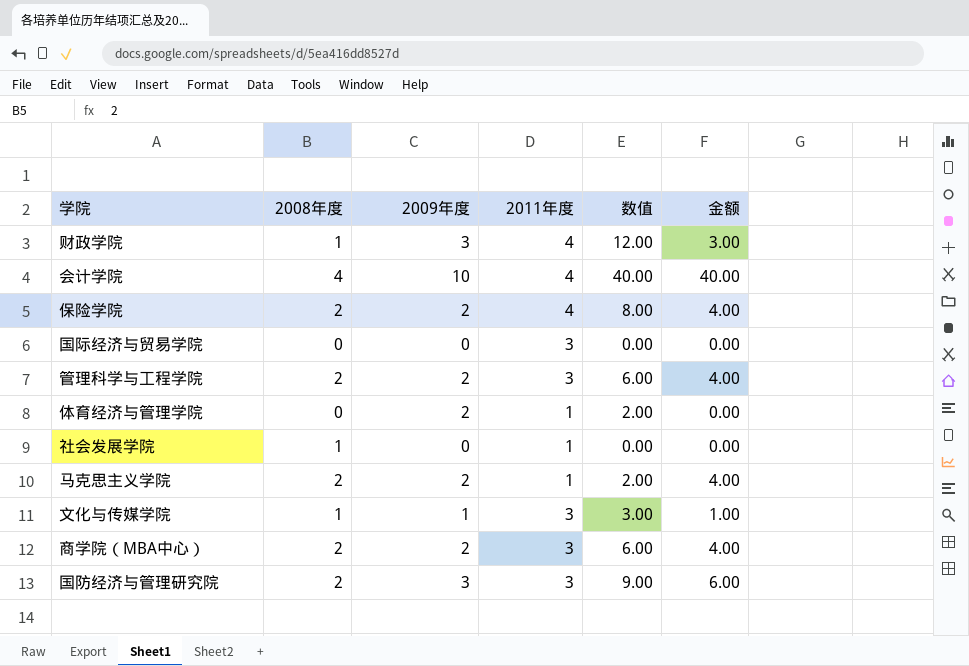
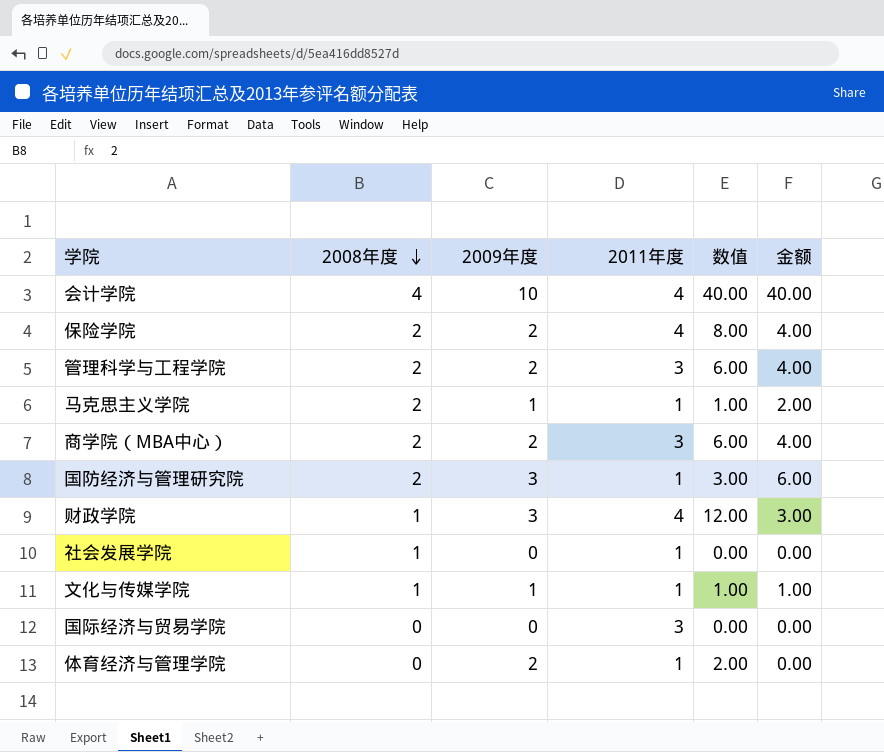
row order: none -> 2008年度 descending
马克思主义学院 | 2009年度: 2 -> 1
马克思主义学院 | 数值: 2.00 -> 1.00
马克思主义学院 | 金额: 4.00 -> 2.00
国防经济与管理研究院 | 2011年度: 3 -> 1
国防经济与管理研究院 | 数值: 9.00 -> 3.00
文化与传媒学院 | 2011年度: 3 -> 1
文化与传媒学院 | 数值: 3.00 -> 1.00

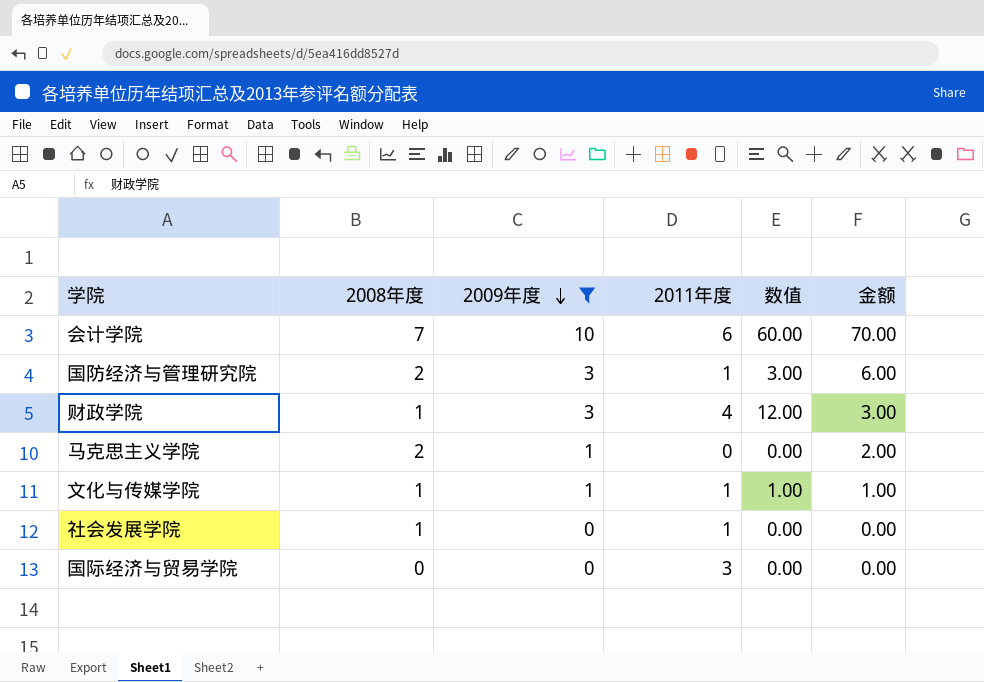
filter: none -> 2009年度 != 2
row order: 2008年度 descending -> 2009年度 descending
会计学院 | 2008年度: 4 -> 7
会计学院 | 2011年度: 4 -> 6
会计学院 | 数值: 40.00 -> 60.00
会计学院 | 金额: 40.00 -> 70.00
马克思主义学院 | 2011年度: 1 -> 0
马克思主义学院 | 数值: 1.00 -> 0.00

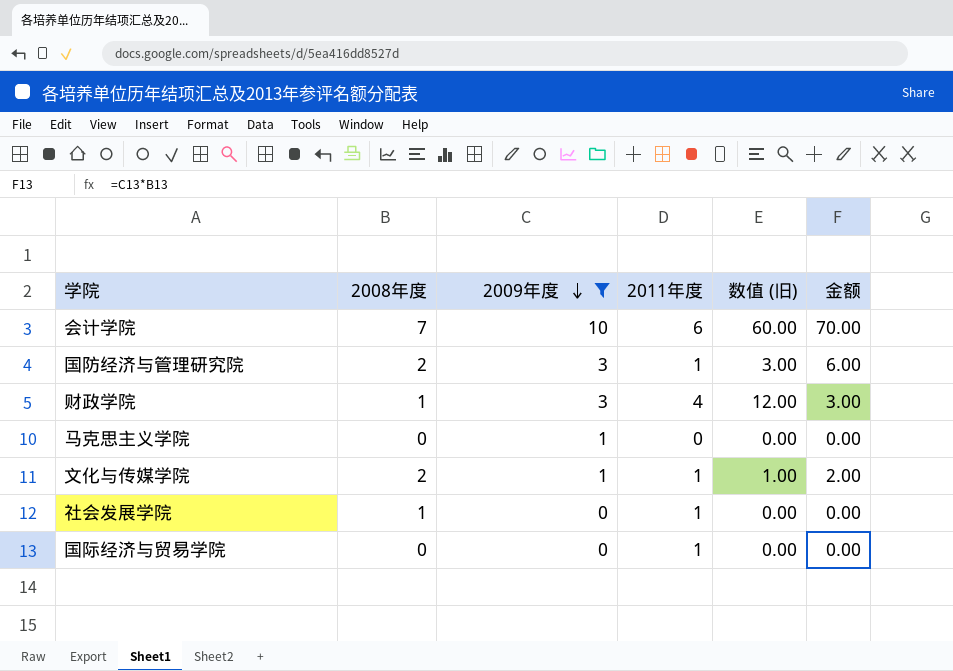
column name: 数值 -> 数值 (旧)
马克思主义学院 | 2008年度: 2 -> 0
马克思主义学院 | 金额: 2.00 -> 0.00
文化与传媒学院 | 2008年度: 1 -> 2
文化与传媒学院 | 金额: 1.00 -> 2.00
国际经济与贸易学院 | 2011年度: 3 -> 1

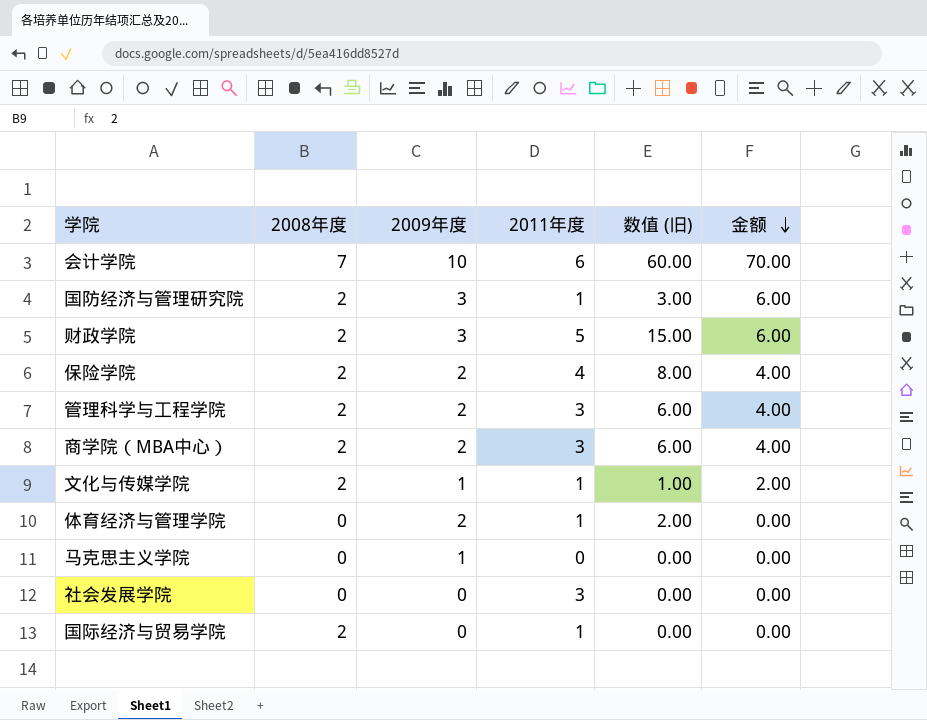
filter: 2009年度 != 2 -> none
row order: 2009年度 descending -> 金额 descending
财政学院 | 2008年度: 1 -> 2
财政学院 | 2011年度: 4 -> 5
财政学院 | 数值 (旧): 12.00 -> 15.00
财政学院 | 金额: 3.00 -> 6.00
社会发展学院 | 2008年度: 1 -> 0
社会发展学院 | 2011年度: 1 -> 3
国际经济与贸易学院 | 2008年度: 0 -> 2

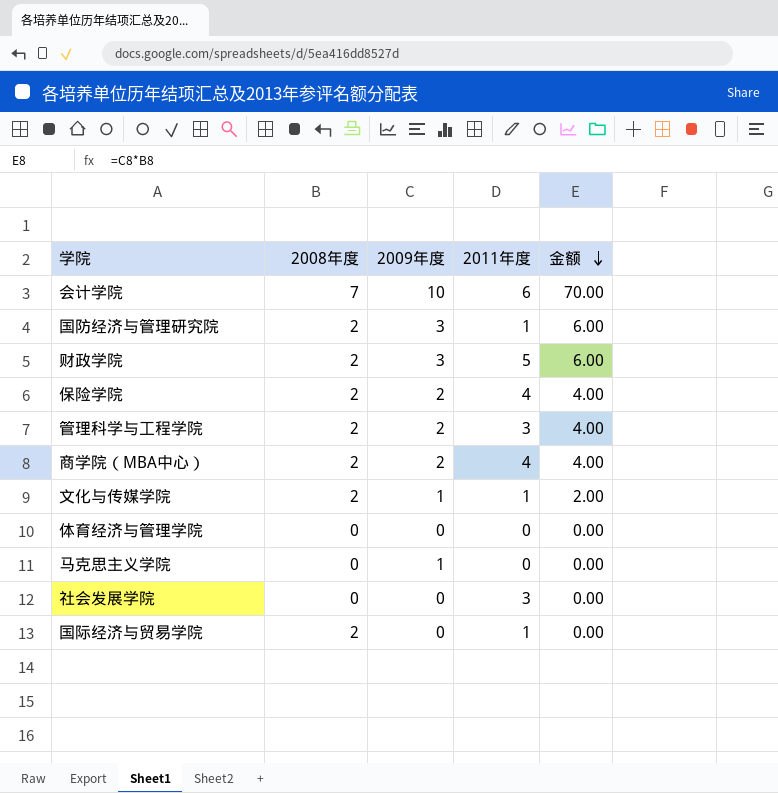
column 数值 (旧) | formula: [2009年度] * [2011年度] -> none
商学院（MBA中心） | 2011年度: 3 -> 4
体育经济与管理学院 | 2009年度: 2 -> 0
体育经济与管理学院 | 2011年度: 1 -> 0

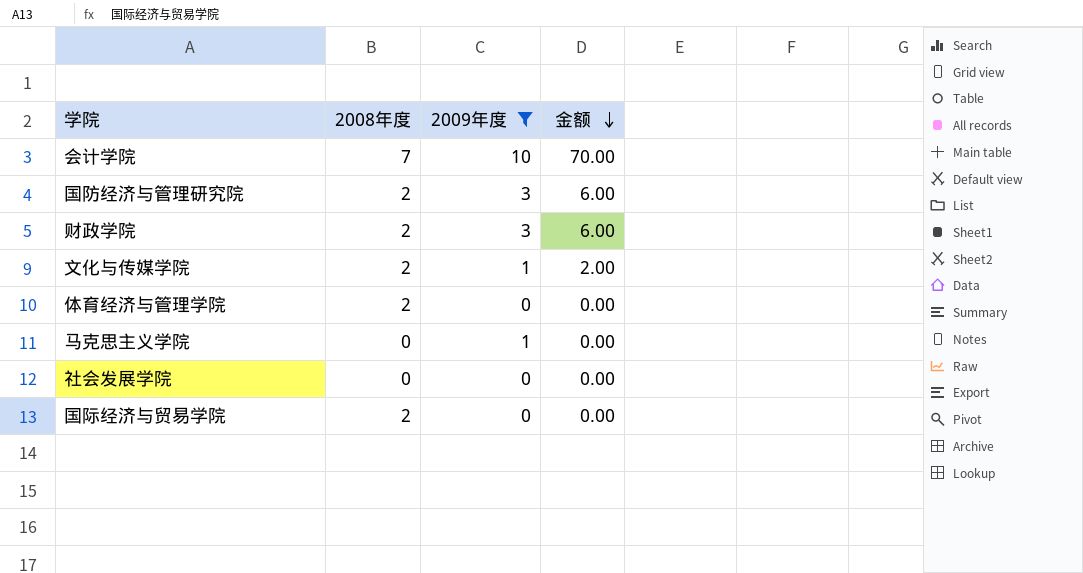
filter: none -> 2009年度 != 2
column 2011年度 | position: 4 -> none
体育经济与管理学院 | 2008年度: 0 -> 2

